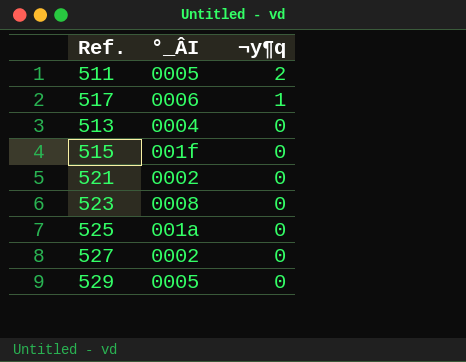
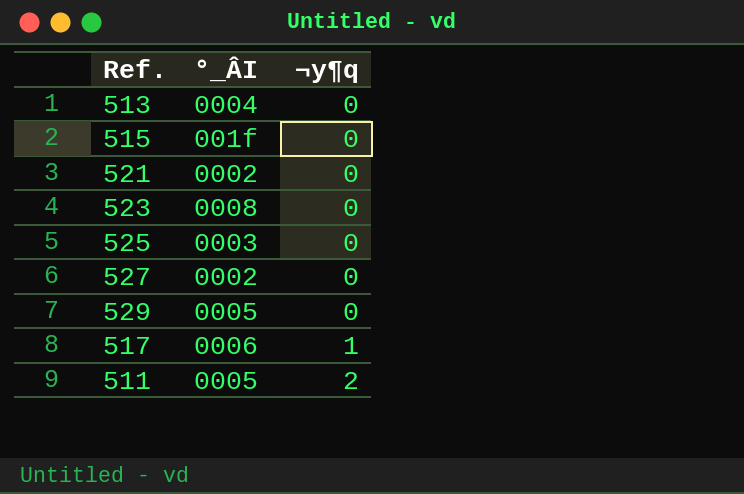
row order: ¬y¶q descending -> ¬y¶q ascending
525 | °_ÂI: 001a -> 0003

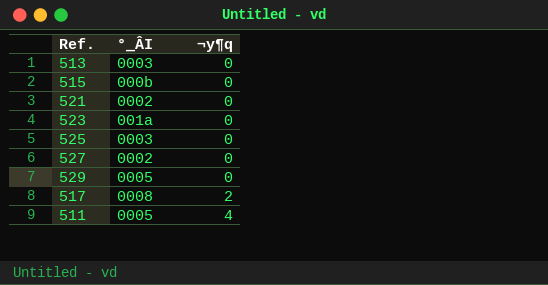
513 | °_ÂI: 0004 -> 0003
515 | °_ÂI: 001f -> 000b
523 | °_ÂI: 0008 -> 001a
517 | °_ÂI: 0006 -> 0008
517 | ¬y¶q: 1 -> 2
511 | ¬y¶q: 2 -> 4

